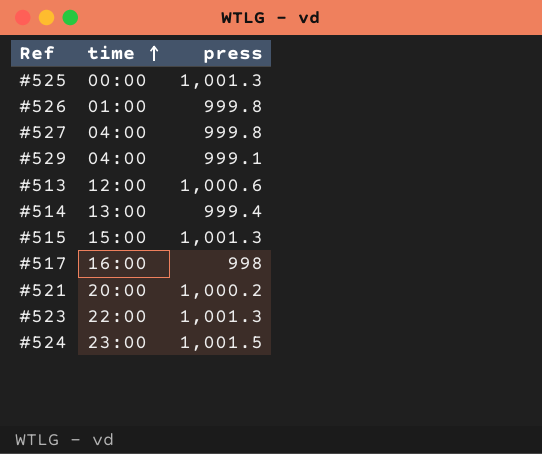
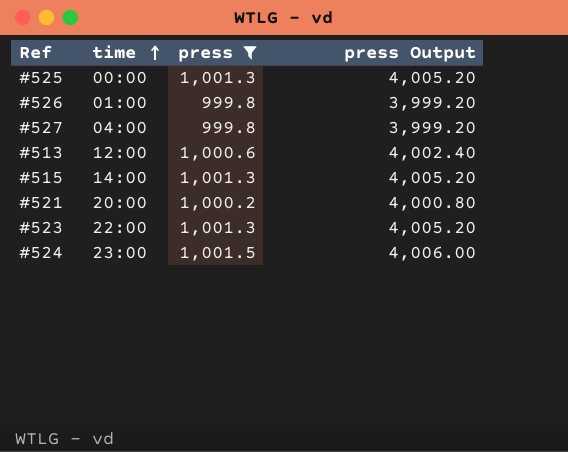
filter: none -> press >= 999.8
column press Output | formula: none -> [press] * 4
#515 | time: 15:00 -> 14:00

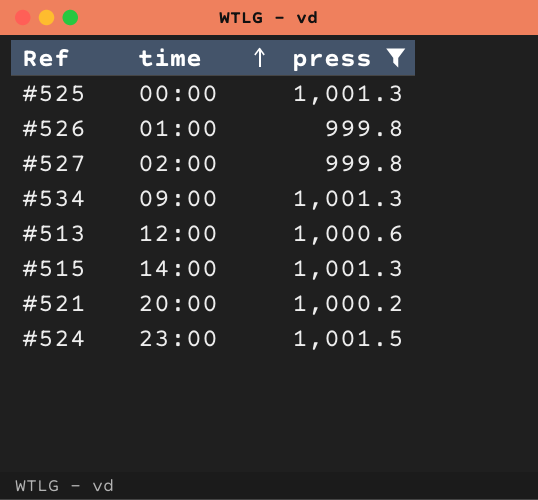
column press Output | formula: [press] * 4 -> none
row #523: 22:00 | 1,001.3 | 4,005.20 -> none
#527 | time: 04:00 -> 02:00
row #534: none -> 09:00 | 1,001.3

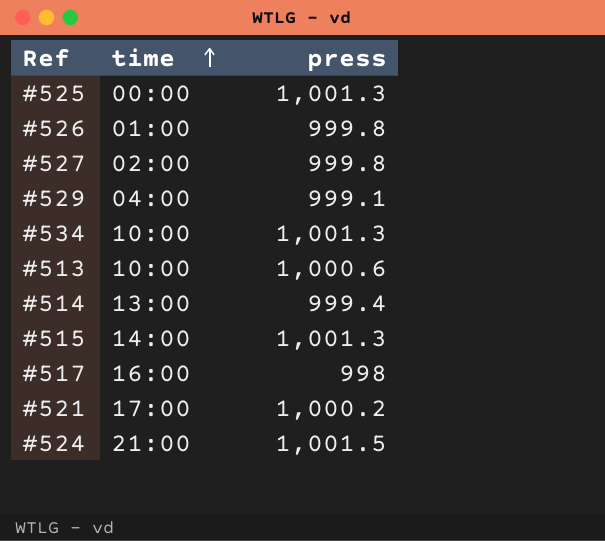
filter: press >= 999.8 -> none
#534 | time: 09:00 -> 10:00
#513 | time: 12:00 -> 10:00
#521 | time: 20:00 -> 17:00
#524 | time: 23:00 -> 21:00

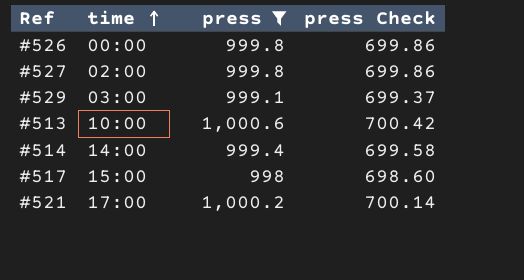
filter: none -> press <= 1,000.6
column press Check | formula: none -> [press] * 0.7
#526 | time: 01:00 -> 00:00
#529 | time: 04:00 -> 03:00
#514 | time: 13:00 -> 14:00
#517 | time: 16:00 -> 15:00

